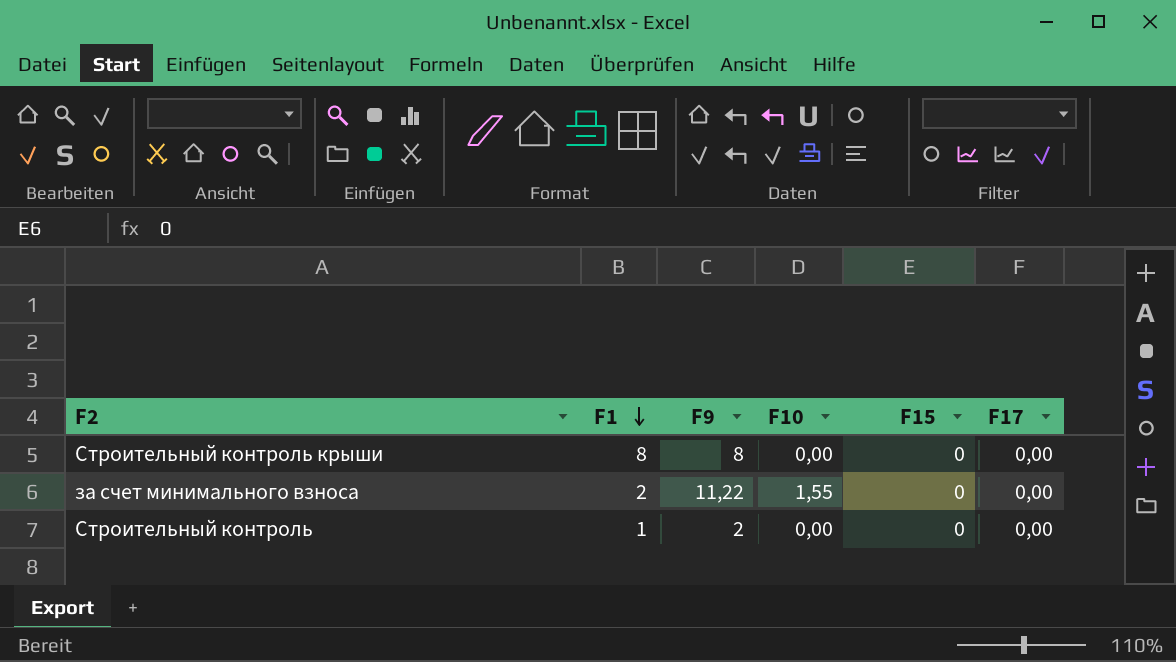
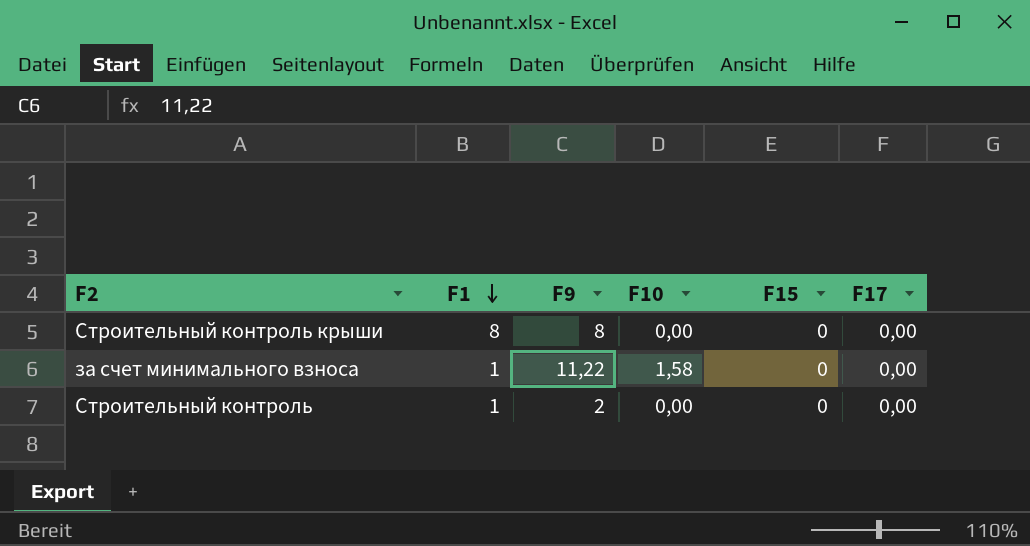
за счет минимального взноса | F1: 2 -> 1
за счет минимального взноса | F10: 1,55 -> 1,58

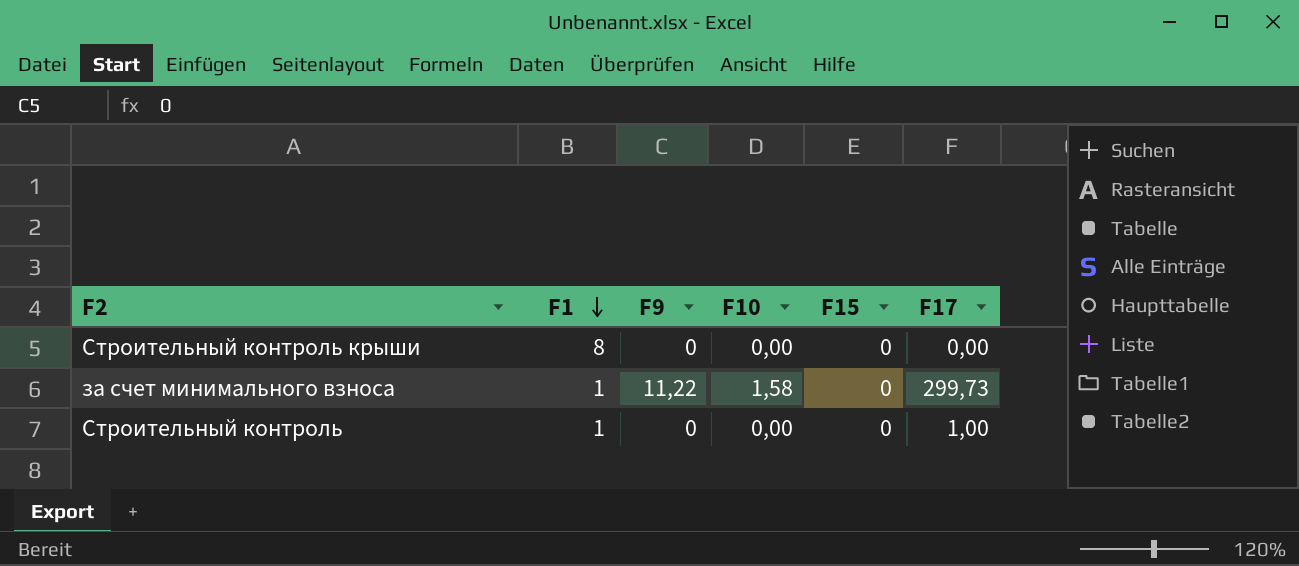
Строительный контроль крыши | F9: 8 -> 0
за счет минимального взноса | F17: 0,00 -> 299,73
Строительный контроль | F9: 2 -> 0
Строительный контроль | F17: 0,00 -> 1,00

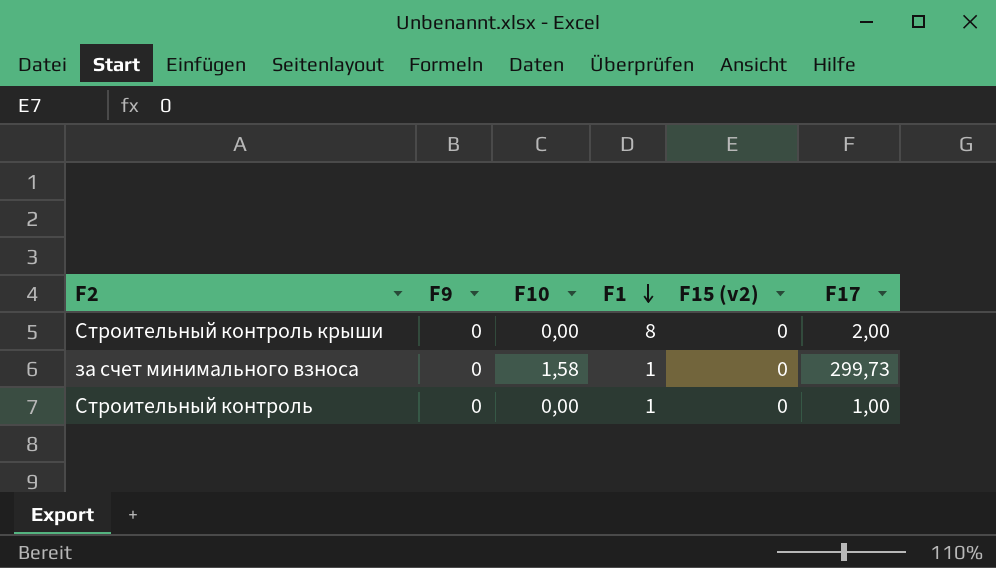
column F1 | position: 2 -> 4
column name: F15 -> F15 (v2)
Строительный контроль крыши | F17: 0,00 -> 2,00
за счет минимального взноса | F9: 11,22 -> 0

